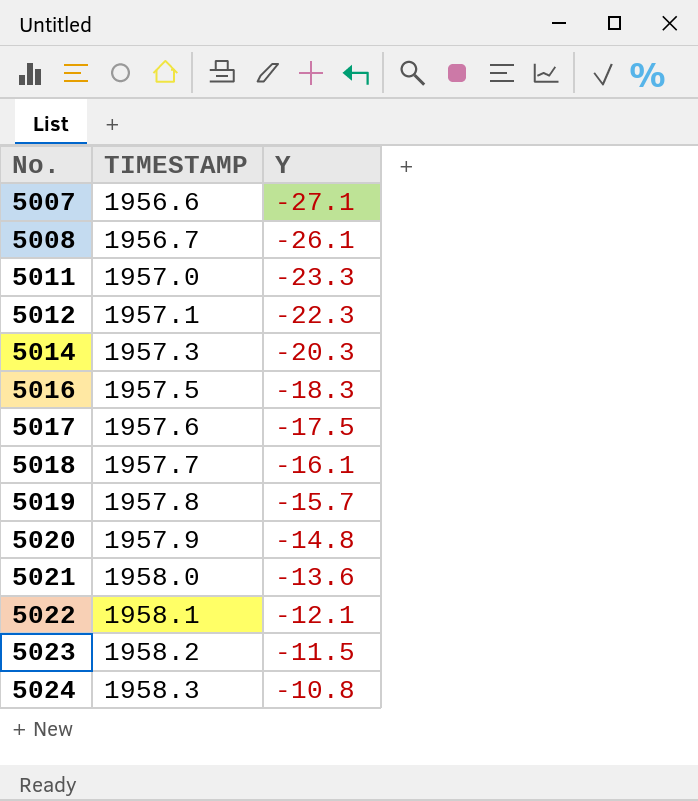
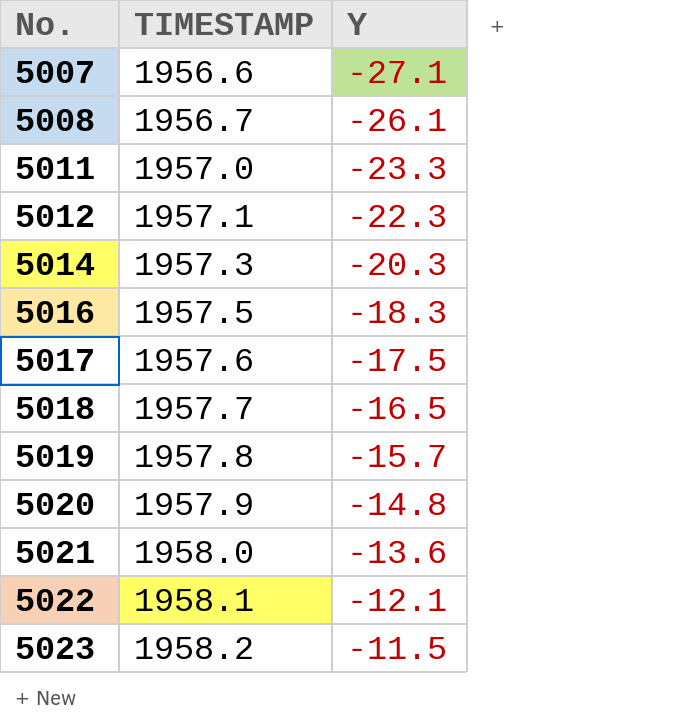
row 5024: 1958.3 | -10.8 -> none
5018 | Y: -16.1 -> -16.5

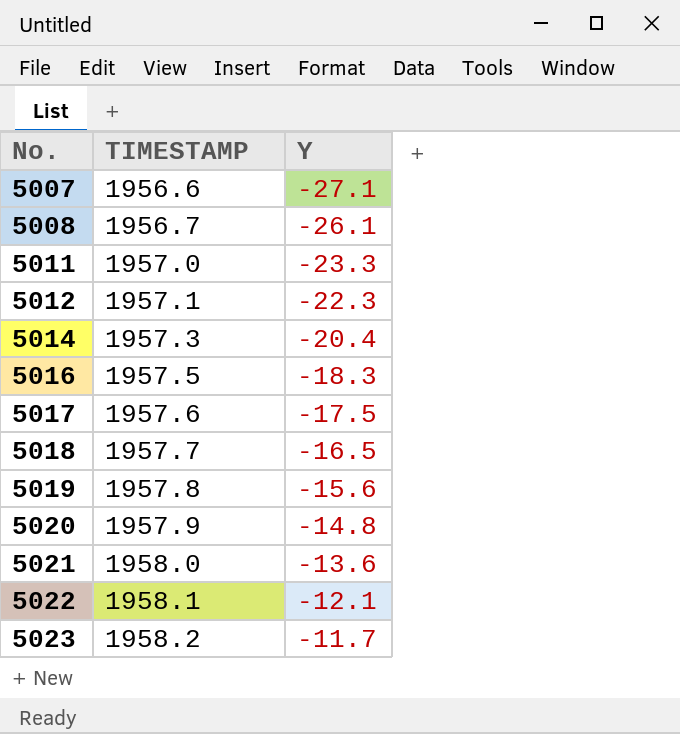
5014 | Y: -20.3 -> -20.4
5019 | Y: -15.7 -> -15.6
5023 | Y: -11.5 -> -11.7

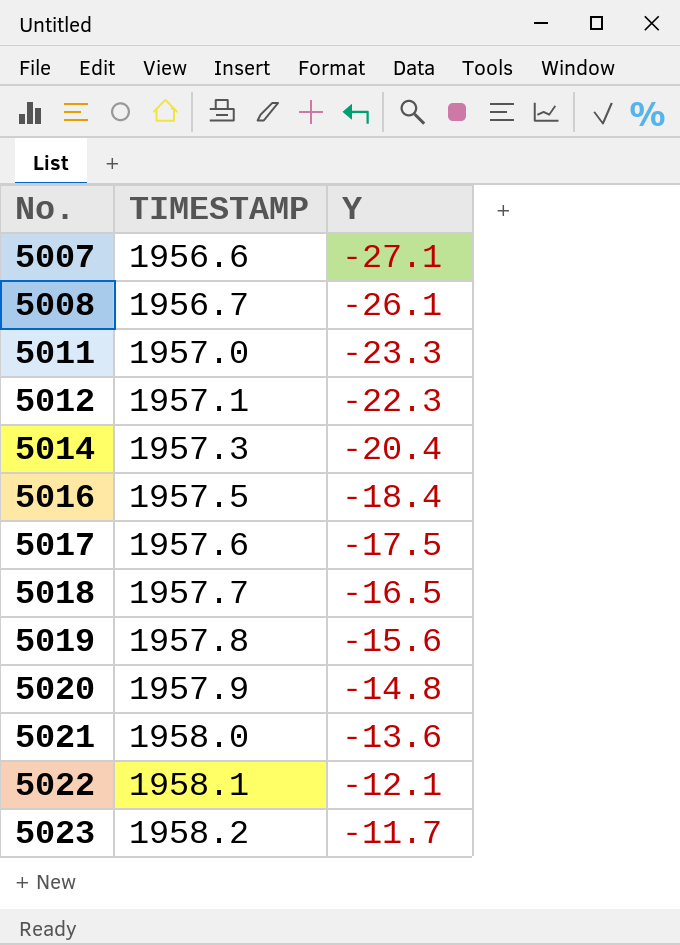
5016 | Y: -18.3 -> -18.4

